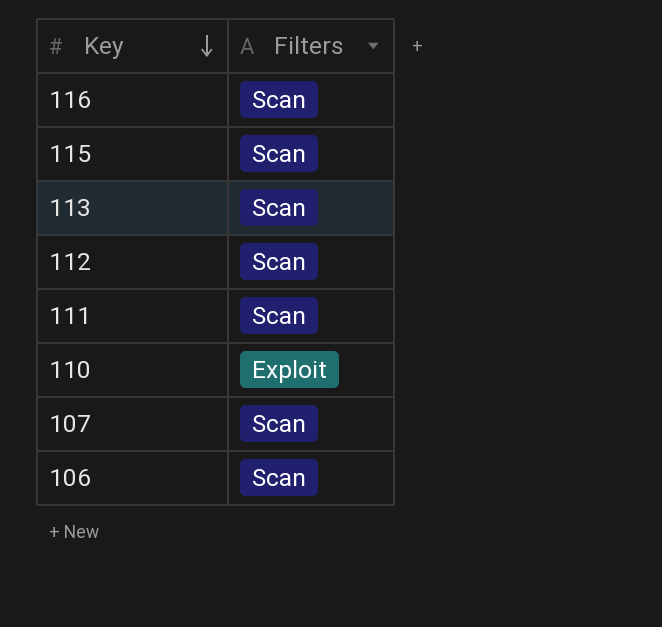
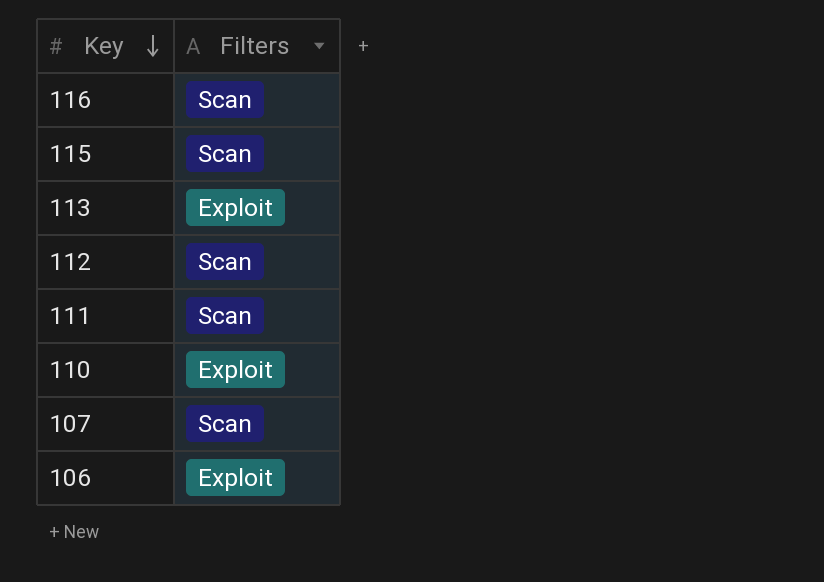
113 | Filters: Scan -> Exploit
106 | Filters: Scan -> Exploit

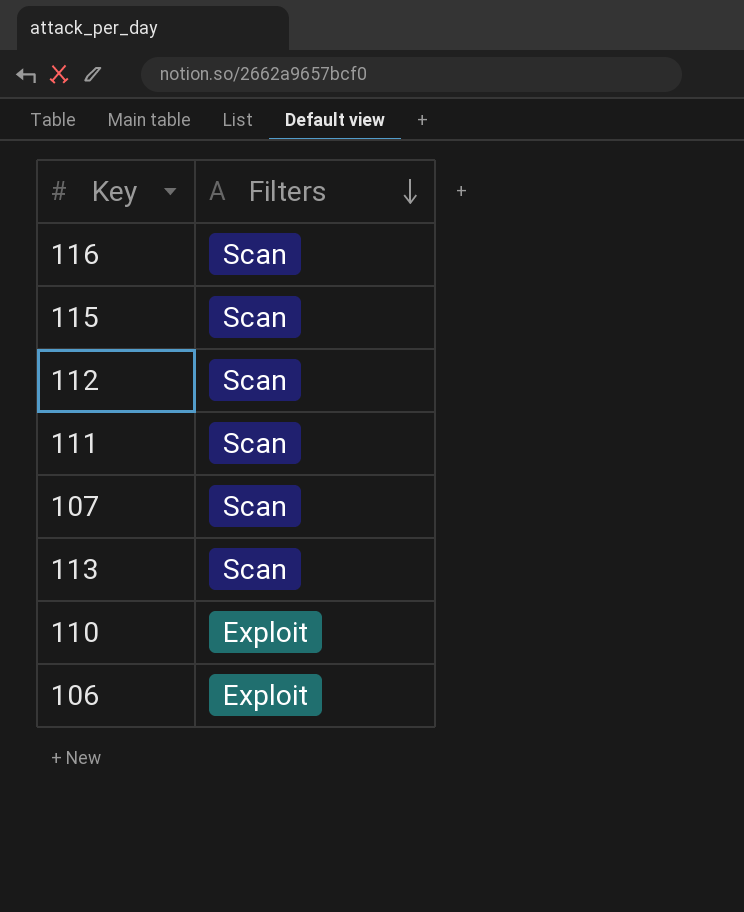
row order: Key descending -> Filters descending
113 | Filters: Exploit -> Scan

